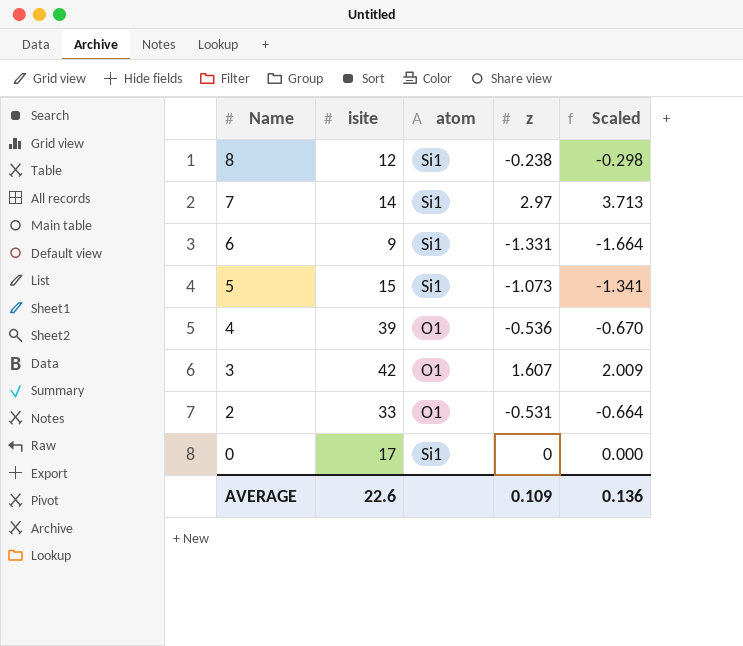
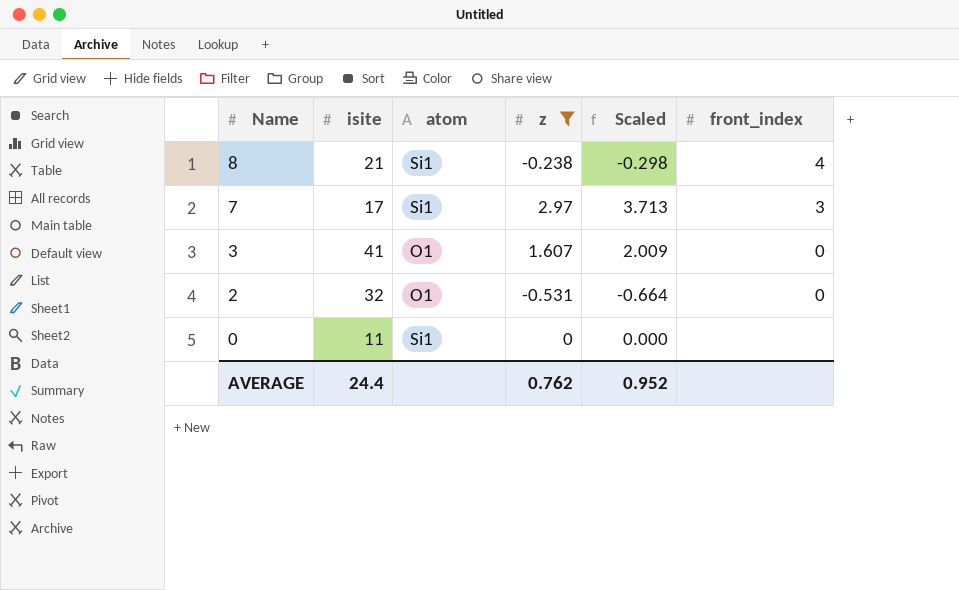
filter: none -> z >= -0.531
column front_index | position: none -> 6
8 | isite: 12 -> 21
7 | isite: 14 -> 17
3 | isite: 42 -> 41
2 | isite: 33 -> 32
0 | isite: 17 -> 11
AVERAGE | isite: 22.6 -> 24.4
AVERAGE | z: 0.109 -> 0.762
AVERAGE | Scaled: 0.136 -> 0.952

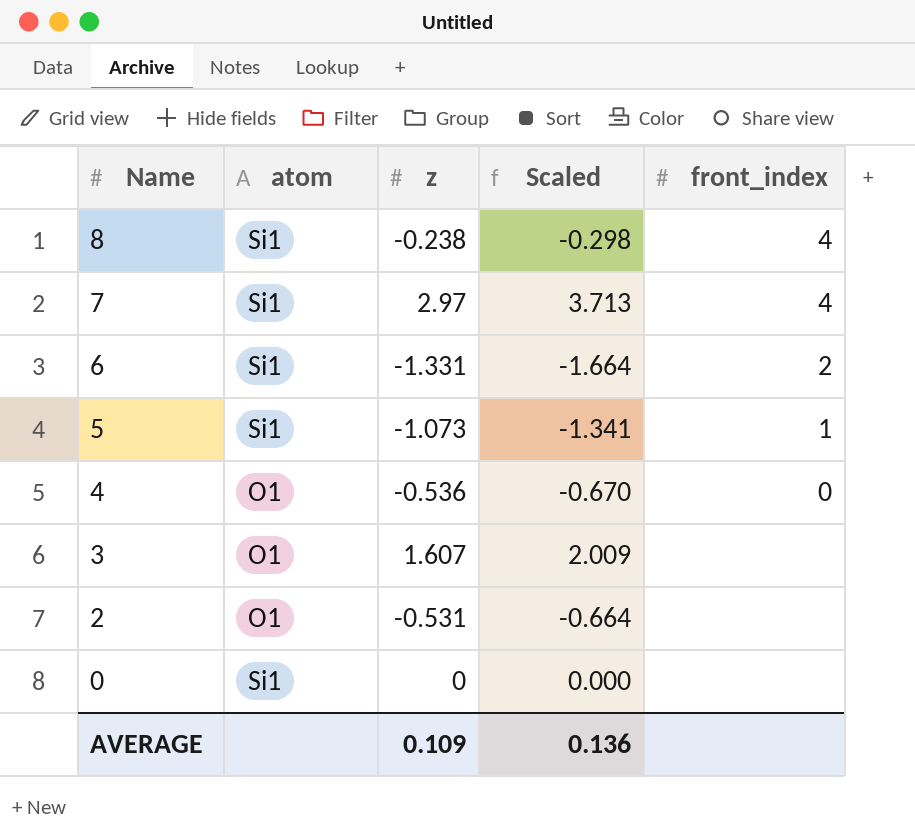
filter: z >= -0.531 -> none
column isite | position: 2 -> none
7 | front_index: 3 -> 4
3 | front_index: 0 -> none
2 | front_index: 0 -> none
AVERAGE | z: 0.762 -> 0.109
AVERAGE | Scaled: 0.952 -> 0.136

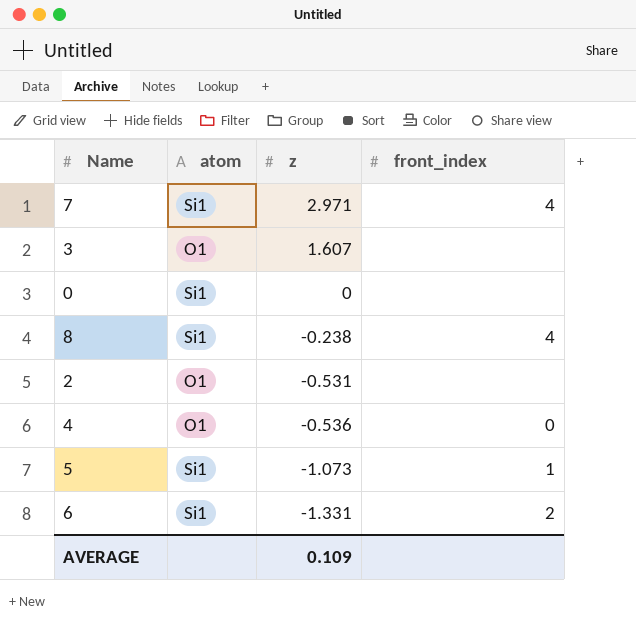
row order: Name descending -> z descending
column Scaled | formula: [z] * 1.25 -> none
7 | z: 2.97 -> 2.971

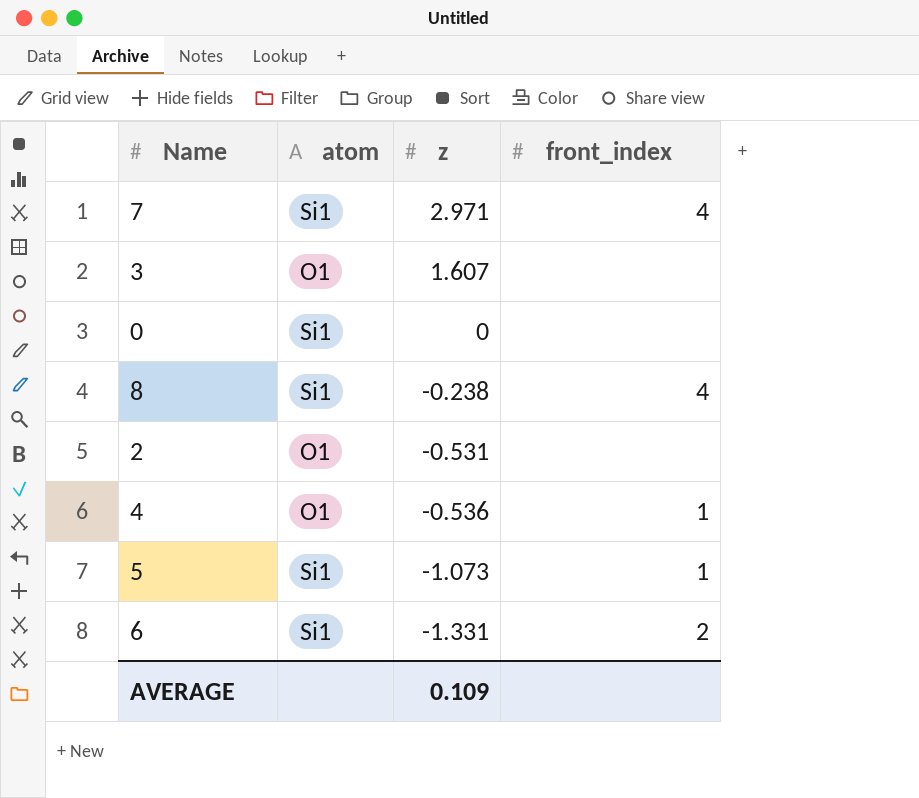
4 | front_index: 0 -> 1

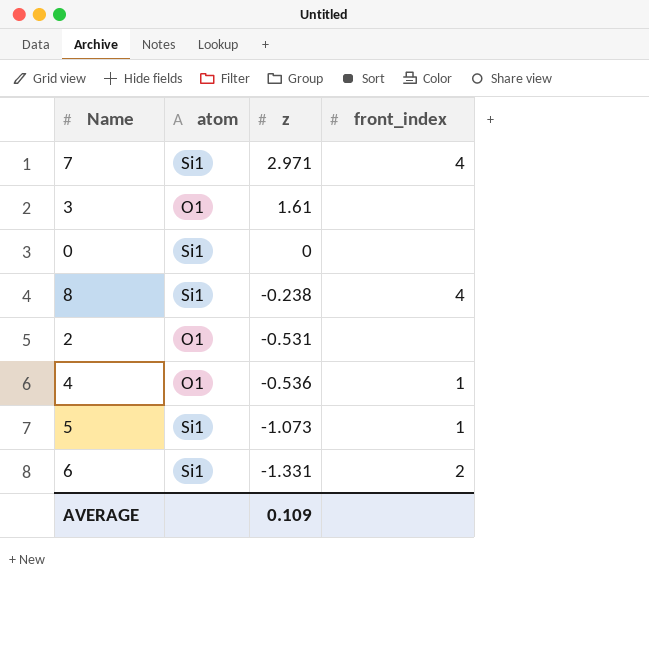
3 | z: 1.607 -> 1.61

